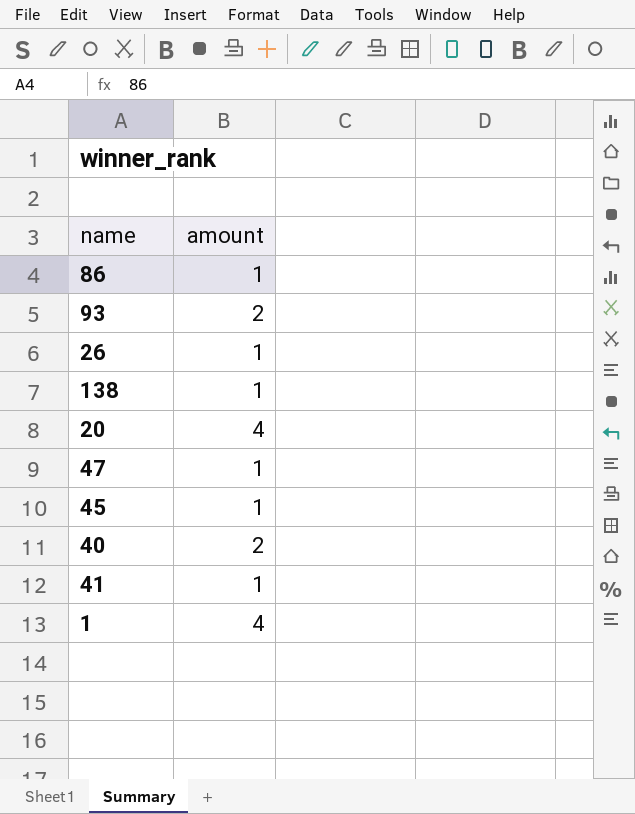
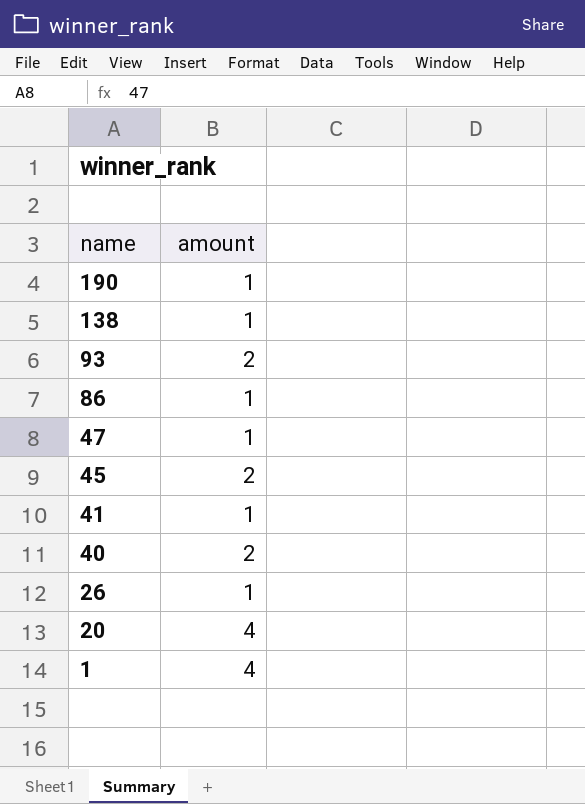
row order: none -> name descending
row 190: none -> 1
45 | amount: 1 -> 2

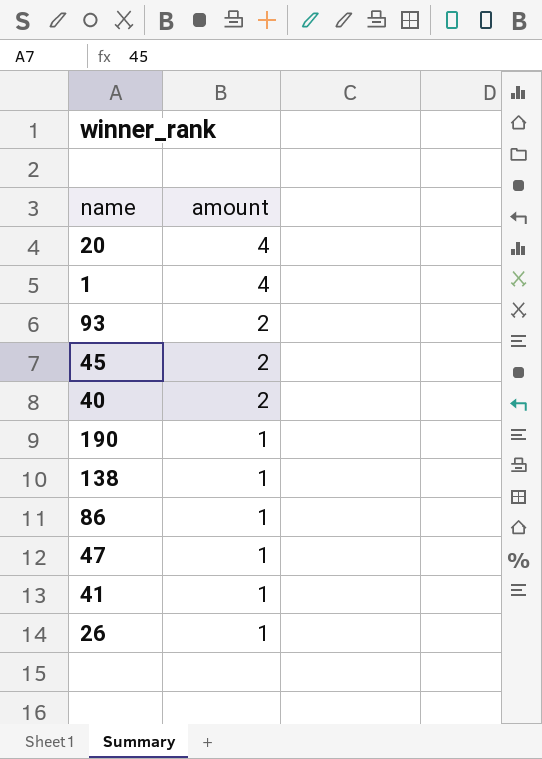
row order: name descending -> amount descending

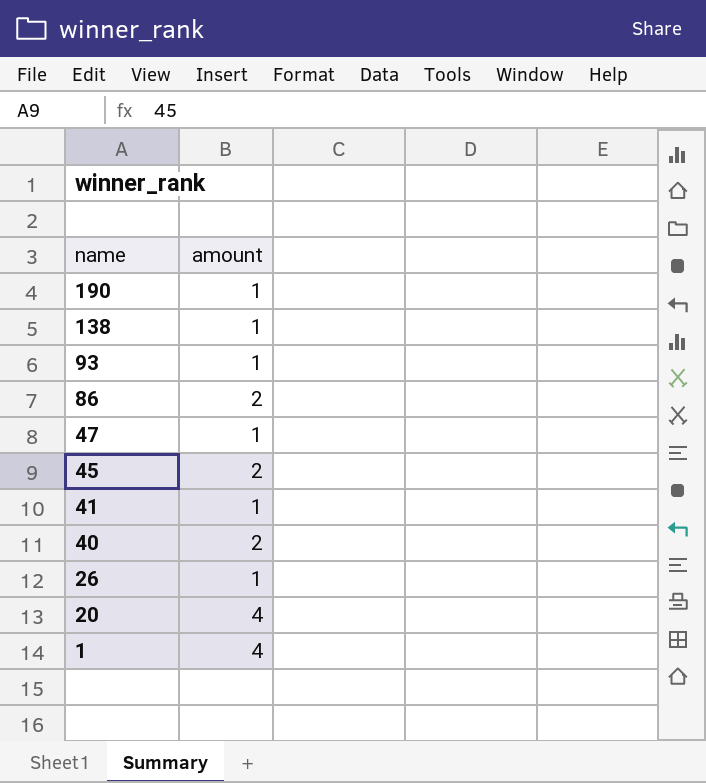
row order: amount descending -> name descending
93 | amount: 2 -> 1
86 | amount: 1 -> 2

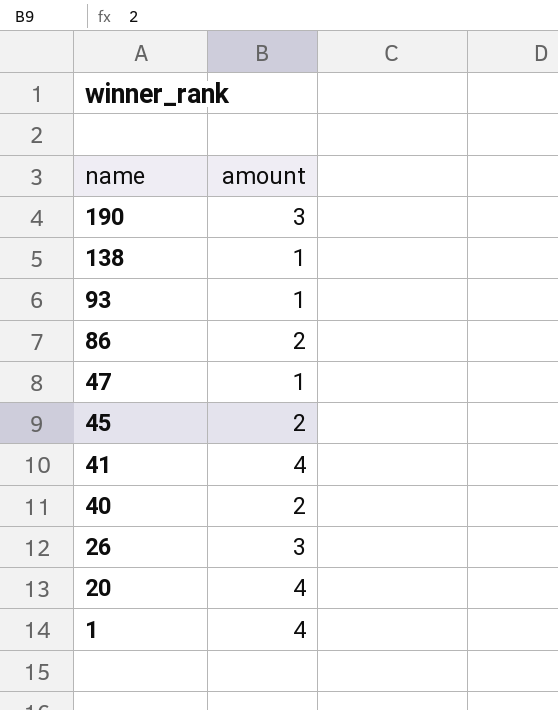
190 | amount: 1 -> 3
41 | amount: 1 -> 4
26 | amount: 1 -> 3

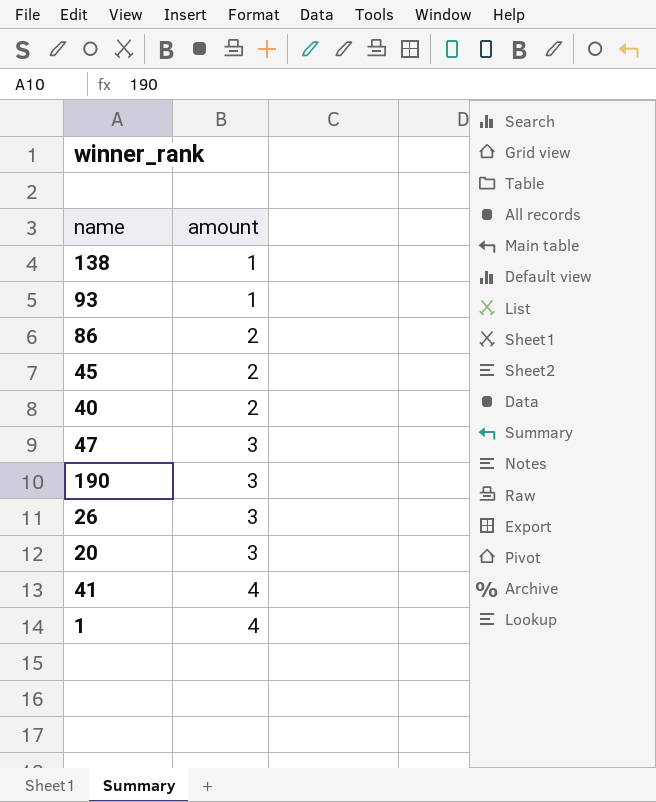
row order: name descending -> amount ascending
47 | amount: 1 -> 3
20 | amount: 4 -> 3

